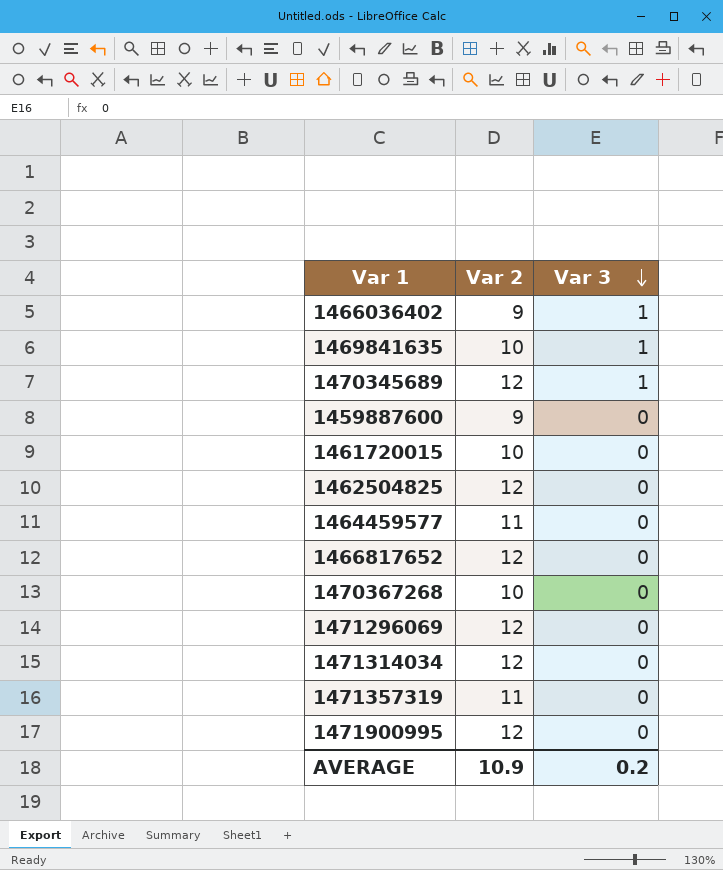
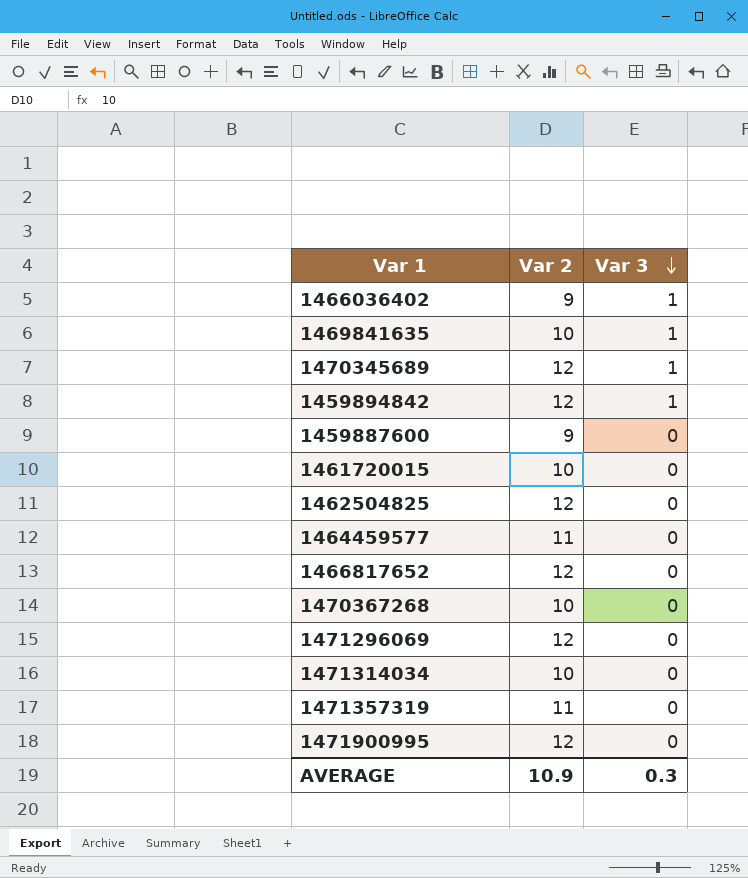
row 1459894842: none -> 12 | 1
1471314034 | Var 2: 12 -> 10
AVERAGE | Var 3: 0.2 -> 0.3

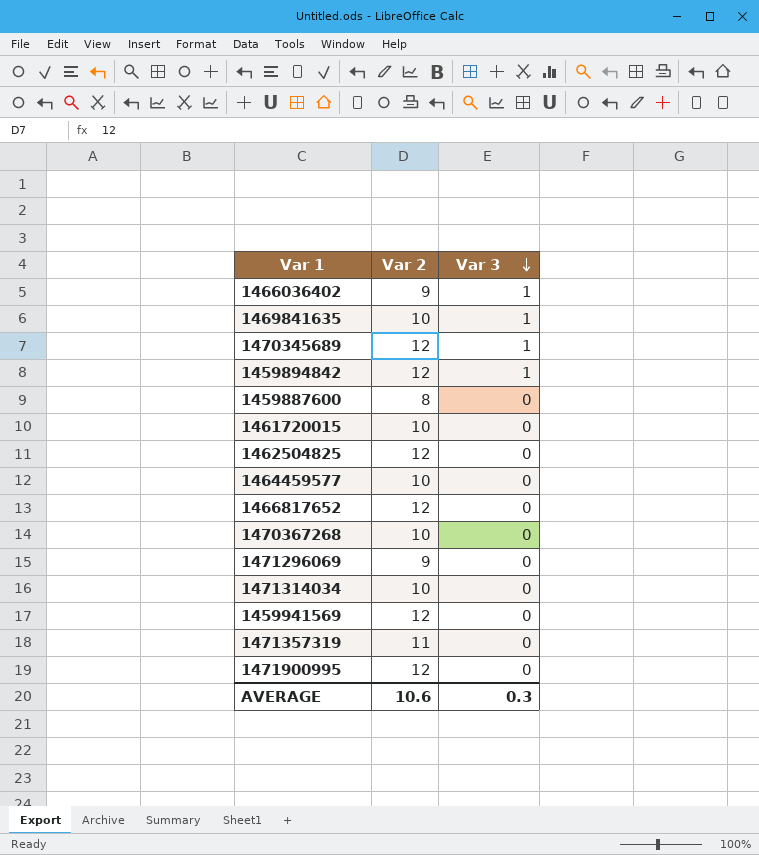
1459887600 | Var 2: 9 -> 8
1464459577 | Var 2: 11 -> 10
1471296069 | Var 2: 12 -> 9
row 1459941569: none -> 12 | 0
AVERAGE | Var 2: 10.9 -> 10.6

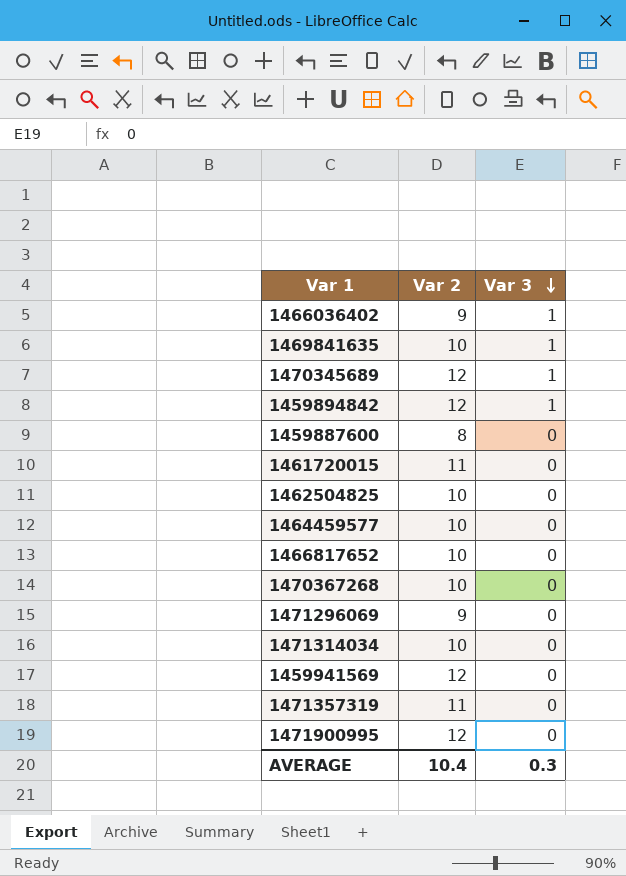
1461720015 | Var 2: 10 -> 11
1462504825 | Var 2: 12 -> 10
1466817652 | Var 2: 12 -> 10
AVERAGE | Var 2: 10.6 -> 10.4

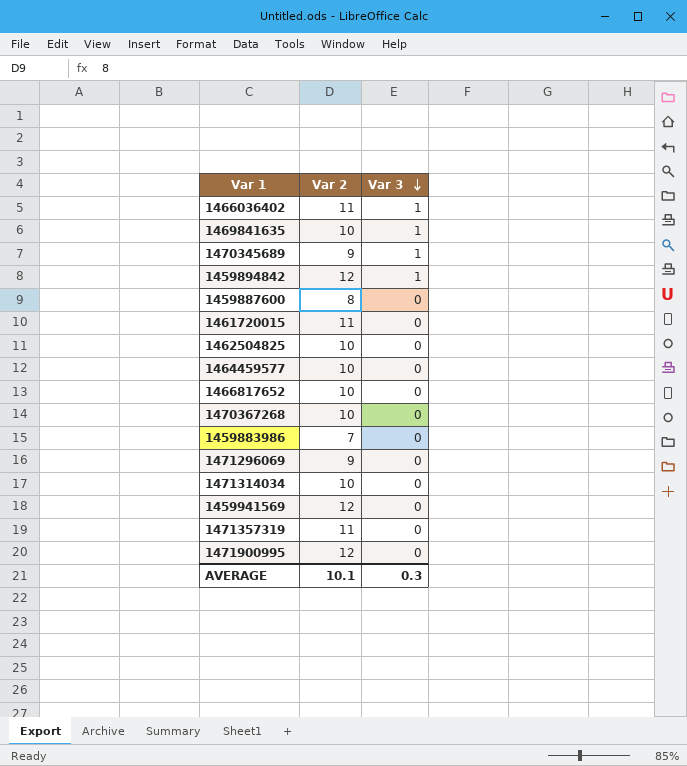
1466036402 | Var 2: 9 -> 11
1470345689 | Var 2: 12 -> 9
row 1459883986: none -> 7 | 0
AVERAGE | Var 2: 10.4 -> 10.1

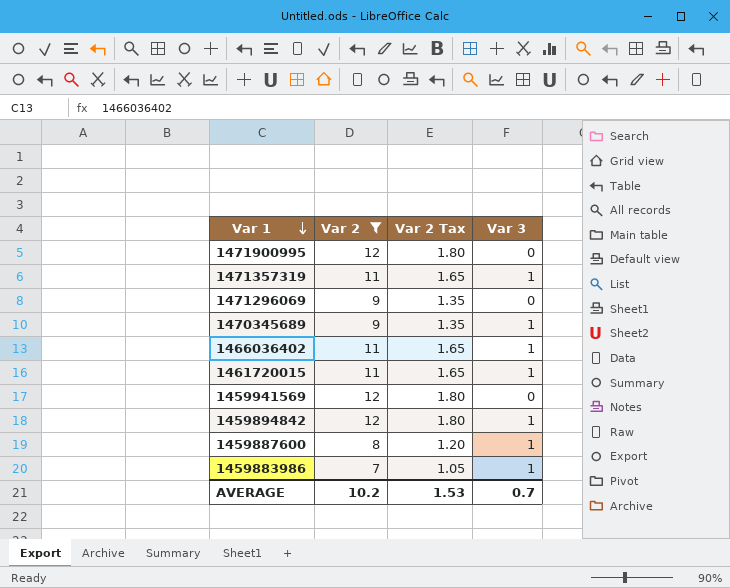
filter: none -> Var 2 != 10
row order: Var 3 descending -> Var 1 descending
column Var 2 Tax | formula: none -> [Var 2] * 0.15
1471357319 | Var 3: 0 -> 1
1461720015 | Var 3: 0 -> 1
1459887600 | Var 3: 0 -> 1
1459883986 | Var 3: 0 -> 1
AVERAGE | Var 2: 10.1 -> 10.2
AVERAGE | Var 3: 0.3 -> 0.7

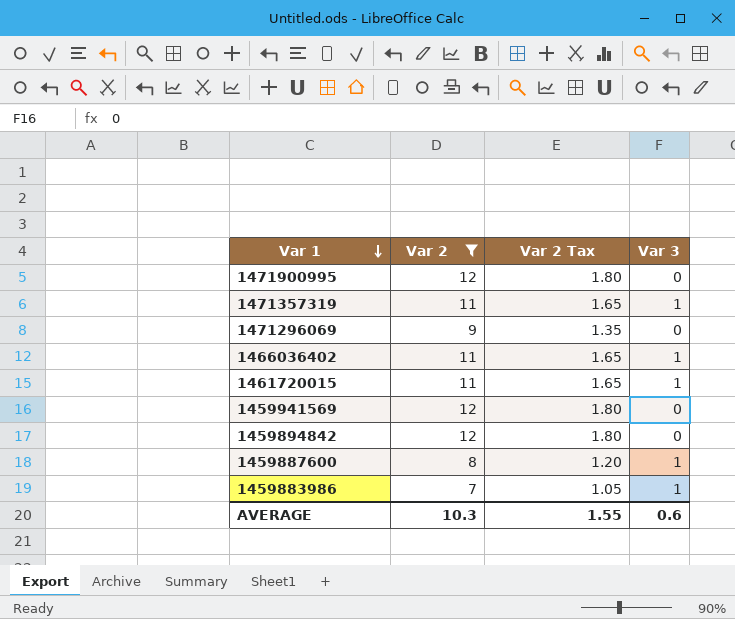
row 1470345689: 9 | 1.35 | 1 -> none
1459894842 | Var 3: 1 -> 0
AVERAGE | Var 2: 10.2 -> 10.3
AVERAGE | Var 2 Tax: 1.53 -> 1.55
AVERAGE | Var 3: 0.7 -> 0.6

